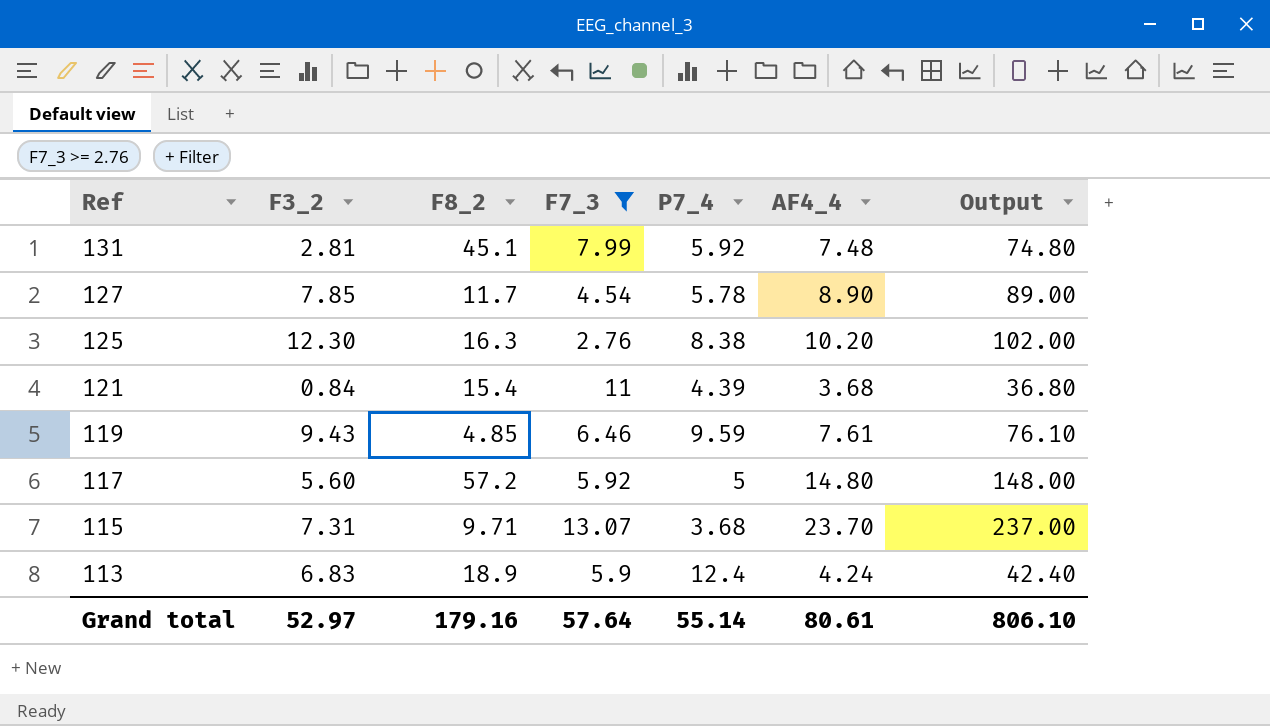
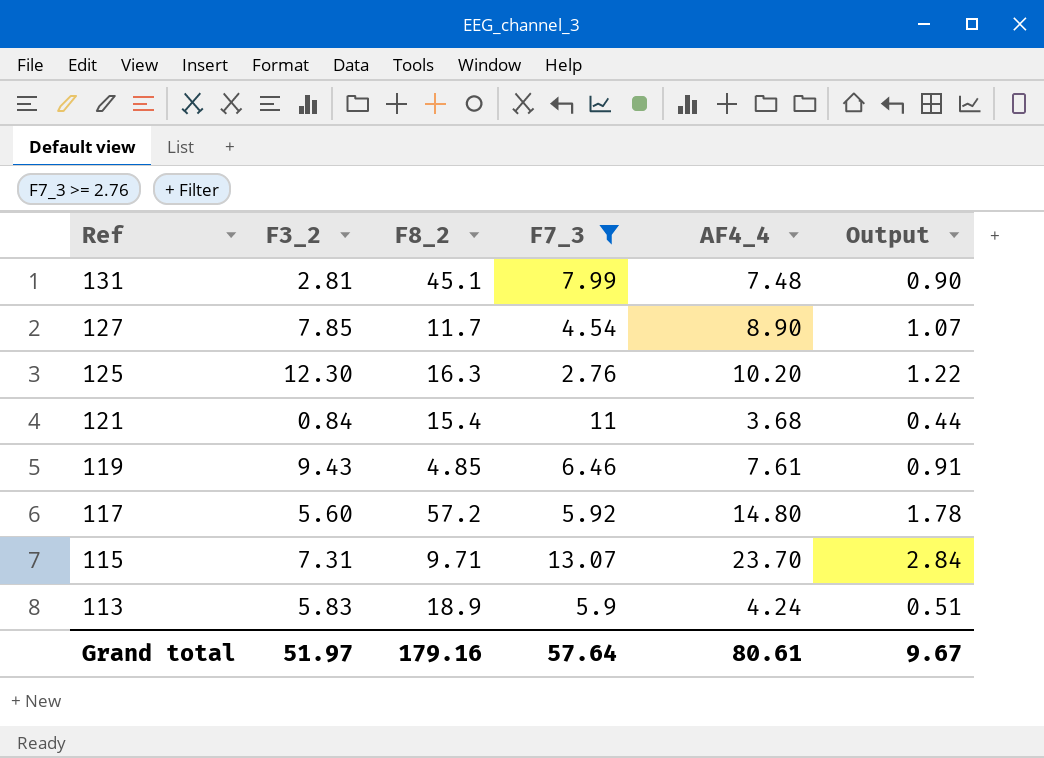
column P7_4 | position: 5 -> none
column Output | formula: [AF4_4] * 10 -> [AF4_4] * 0.12
113 | F3_2: 6.83 -> 5.83
Grand total | F3_2: 52.97 -> 51.97
Grand total | Output: 806.10 -> 9.67

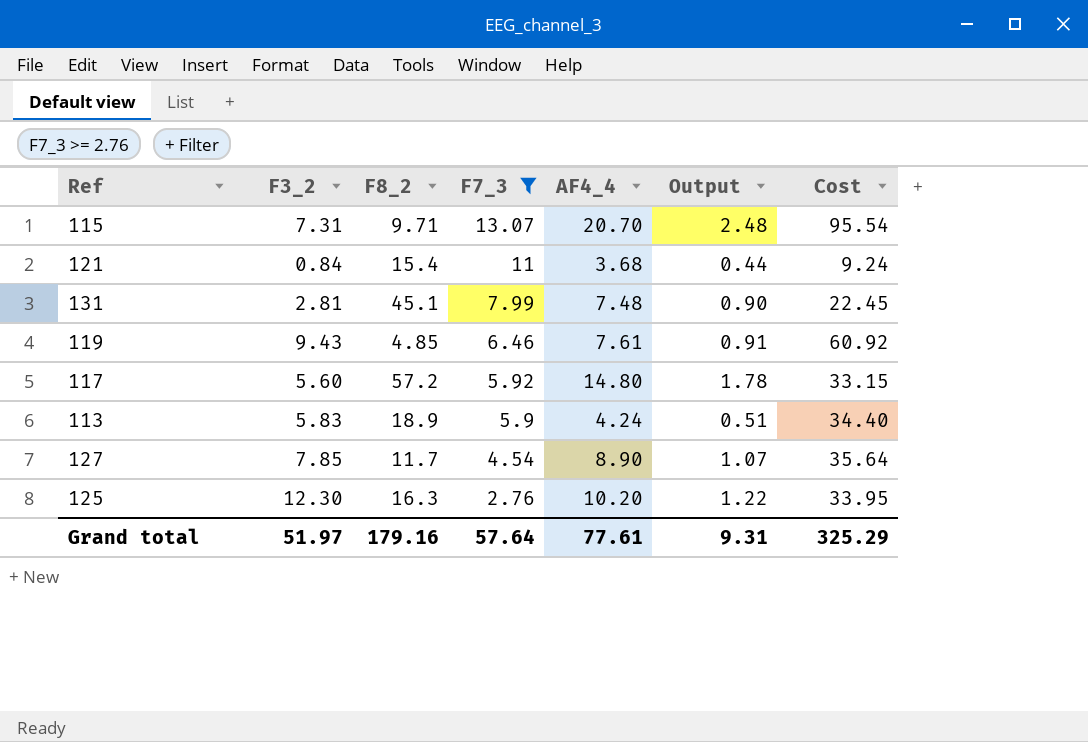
row order: Ref descending -> F7_3 descending
column Cost | formula: none -> [F3_2] * [F7_3]
115 | AF4_4: 23.70 -> 20.70
115 | Output: 2.84 -> 2.48
Grand total | AF4_4: 80.61 -> 77.61
Grand total | Output: 9.67 -> 9.31

